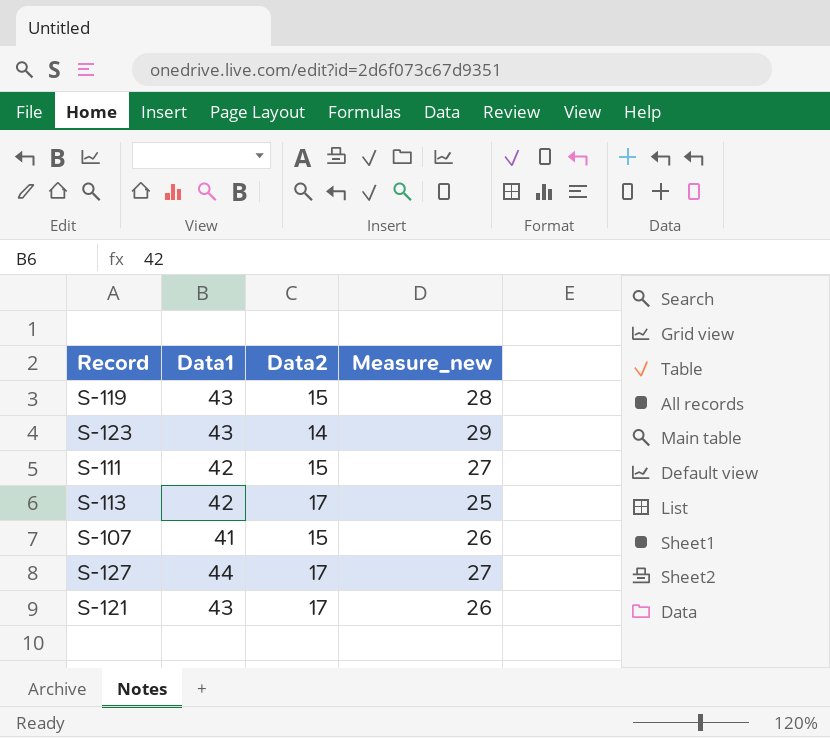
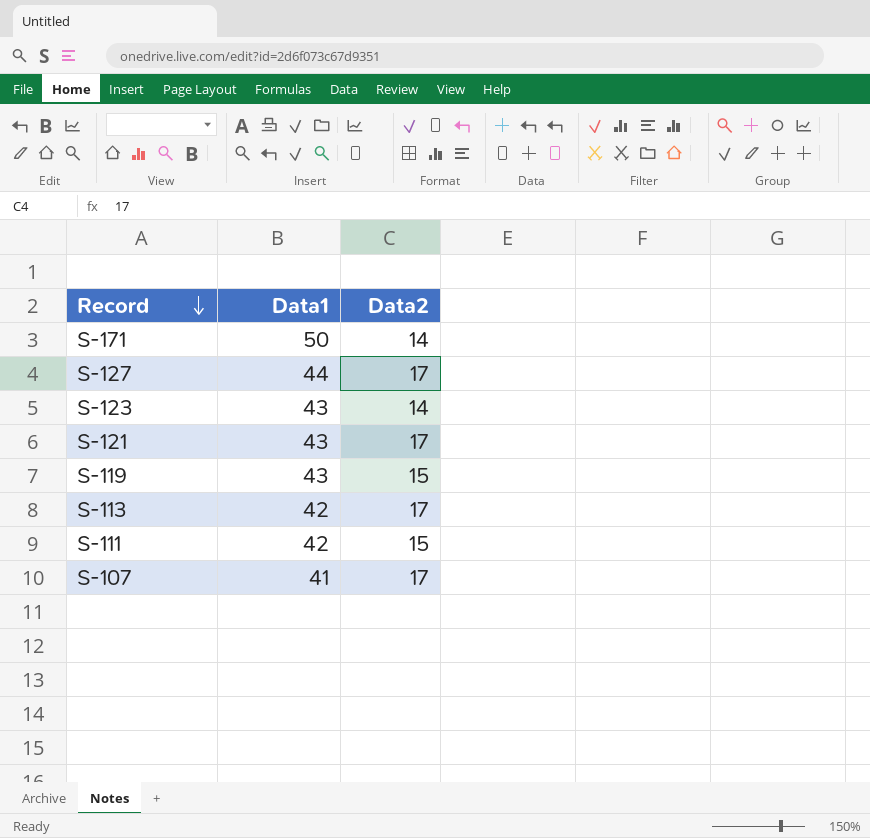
row order: none -> Record descending
column Measure_new | formula: [Data1] - [Data2] -> none
row S-171: none -> 50 | 14
S-107 | Data2: 15 -> 17

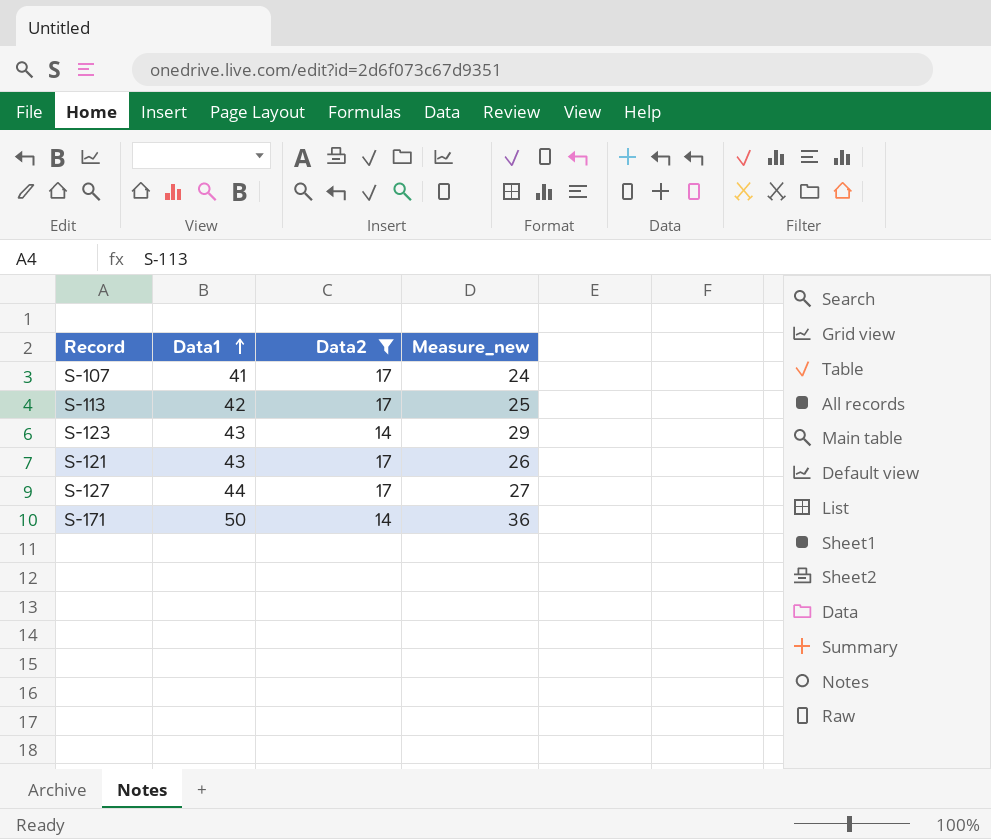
filter: none -> Data2 != 15
row order: Record descending -> Data1 ascending
column Measure_new | formula: none -> [Data1] - [Data2]

